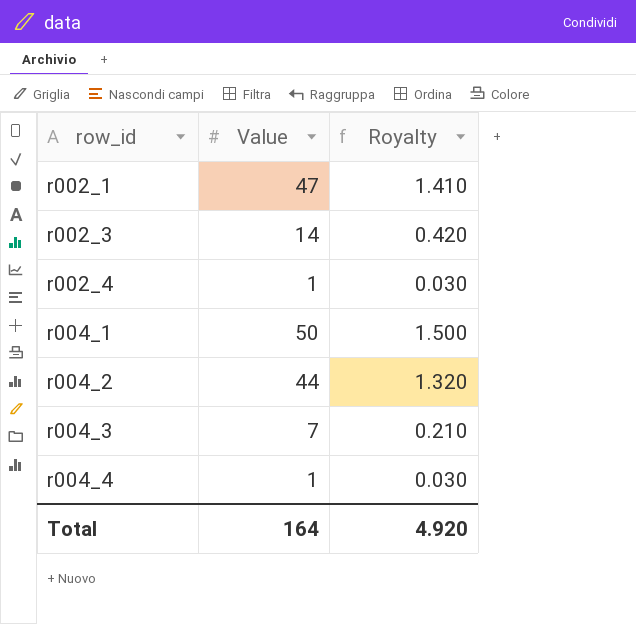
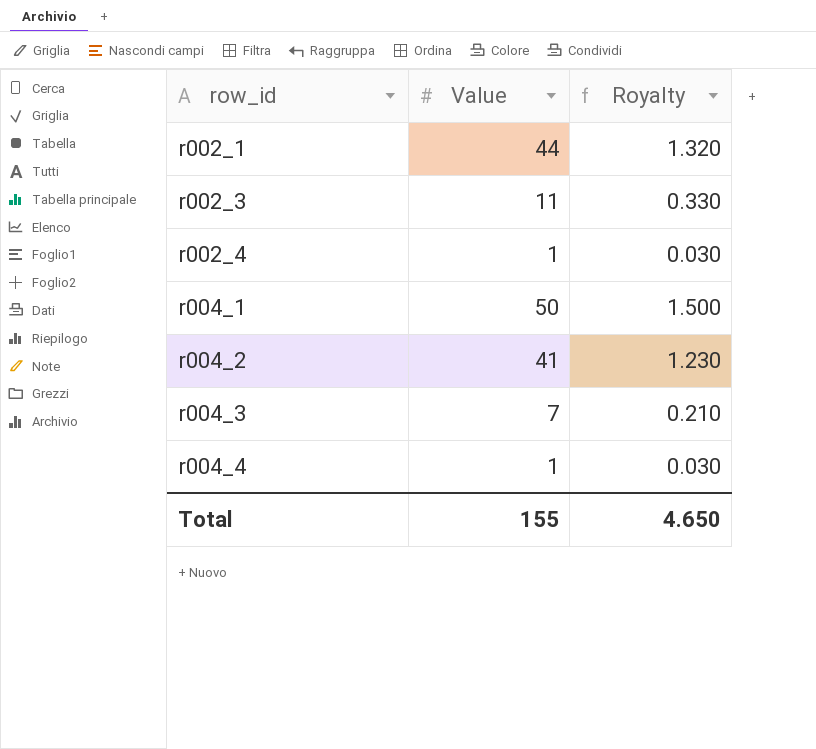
r002_1 | Value: 47 -> 44
r002_1 | Royalty: 1.410 -> 1.320
r002_3 | Value: 14 -> 11
r002_3 | Royalty: 0.420 -> 0.330
r004_2 | Value: 44 -> 41
r004_2 | Royalty: 1.320 -> 1.230
Total | Value: 164 -> 155
Total | Royalty: 4.920 -> 4.650

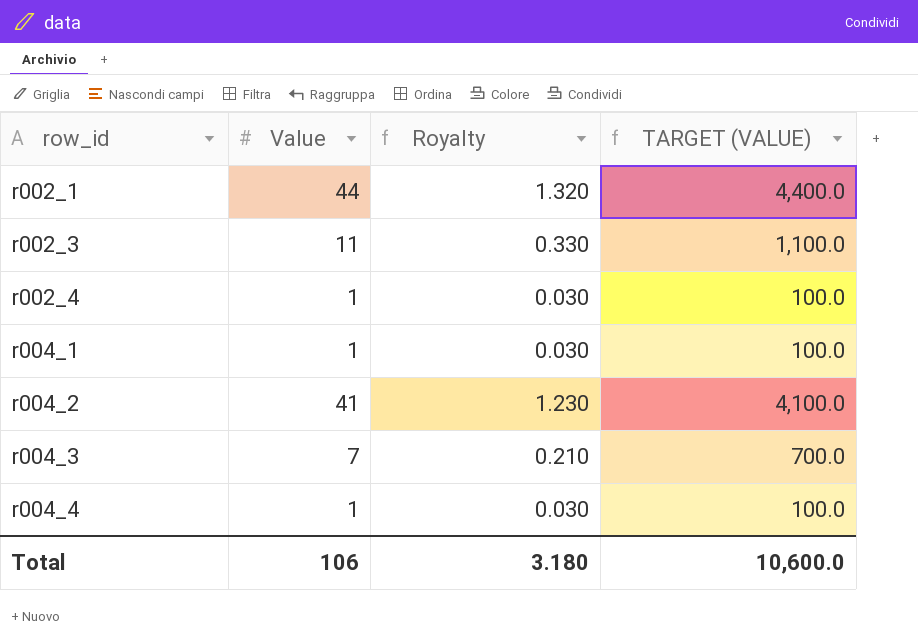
column TARGET (VALUE) | formula: none -> [Value] * 100
r004_1 | Value: 50 -> 1
r004_1 | Royalty: 1.500 -> 0.030
Total | Value: 155 -> 106
Total | Royalty: 4.650 -> 3.180

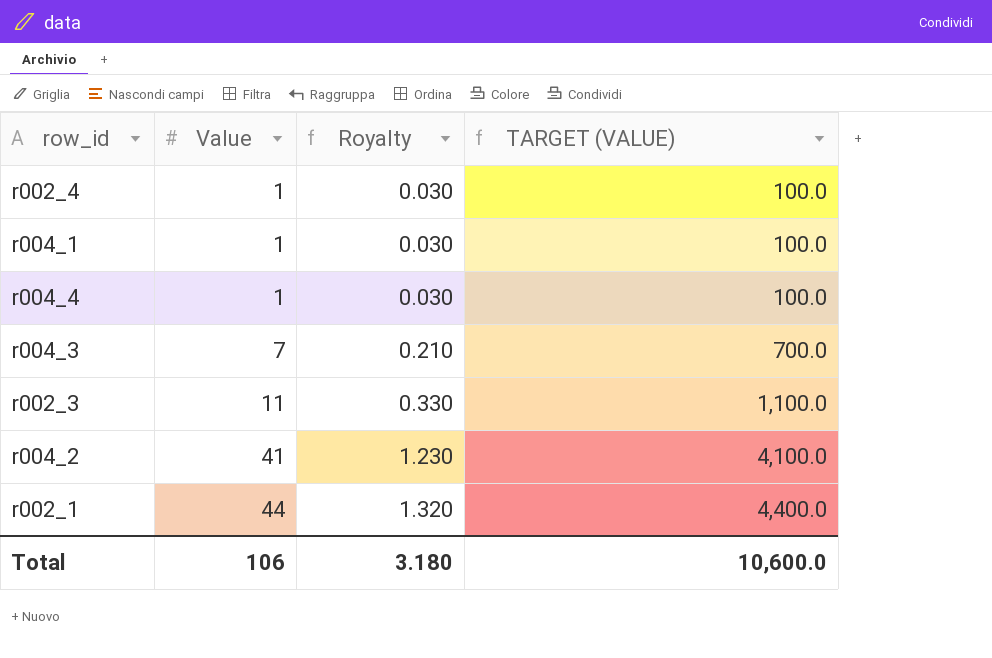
row order: row_id ascending -> Value ascending

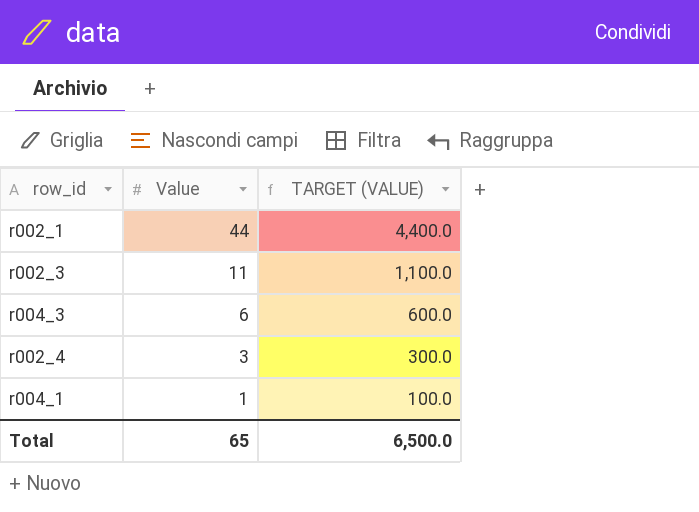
row order: Value ascending -> Value descending
column Royalty | formula: [Value] * 0.03 -> none
row r004_4: 1 | 0.030 | 100.0 -> none
row r004_2: 41 | 1.230 | 4,100.0 -> none
r004_3 | Value: 7 -> 6
r004_3 | TARGET (VALUE): 700.0 -> 600.0
r002_4 | Value: 1 -> 3
r002_4 | TARGET (VALUE): 100.0 -> 300.0
Total | Value: 106 -> 65
Total | TARGET (VALUE): 10,600.0 -> 6,500.0

